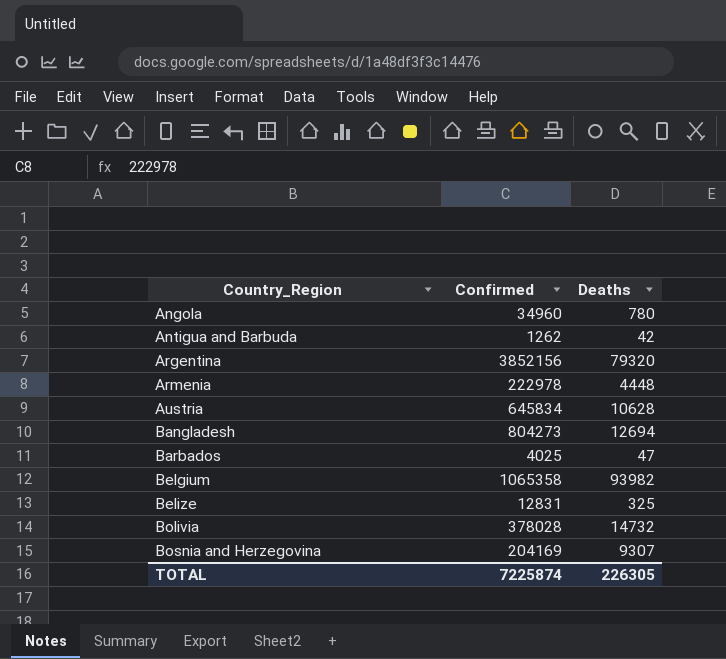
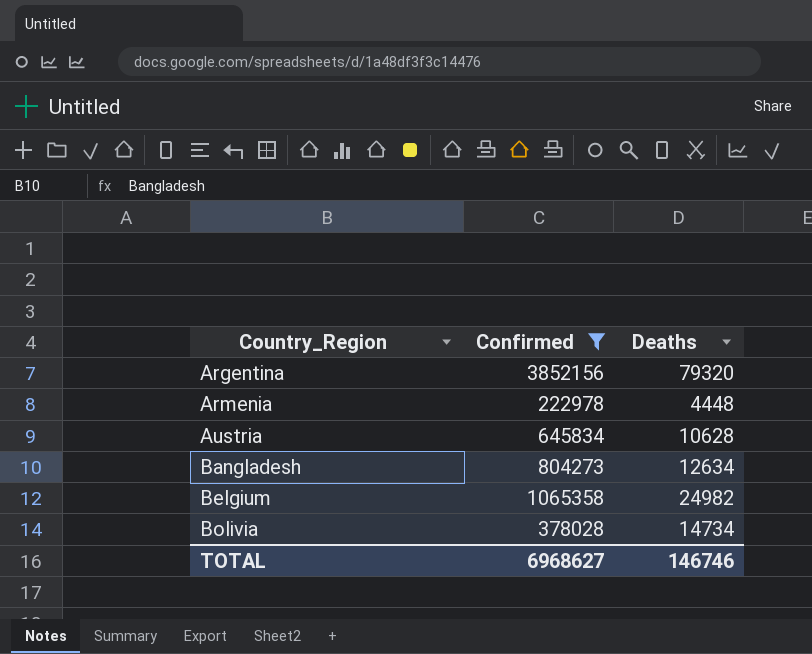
filter: none -> Confirmed >= 222978
Bangladesh | Deaths: 12694 -> 12634
Belgium | Deaths: 93982 -> 24982
Bolivia | Deaths: 14732 -> 14734
TOTAL | Confirmed: 7225874 -> 6968627
TOTAL | Deaths: 226305 -> 146746

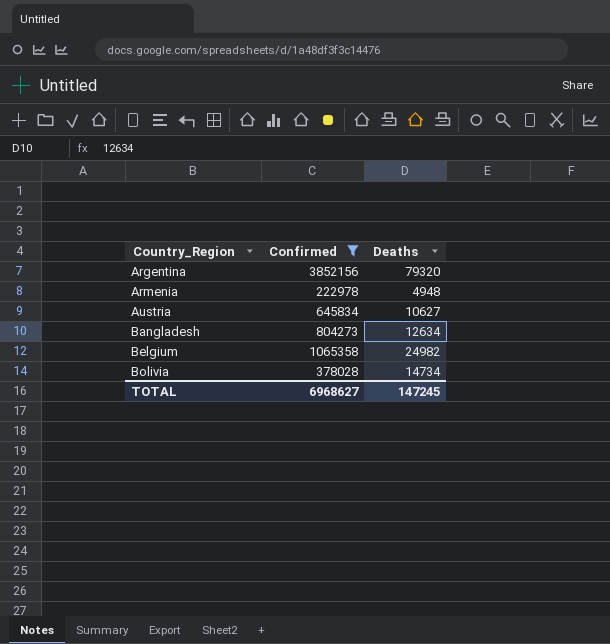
Armenia | Deaths: 4448 -> 4948
Austria | Deaths: 10628 -> 10627
TOTAL | Deaths: 146746 -> 147245

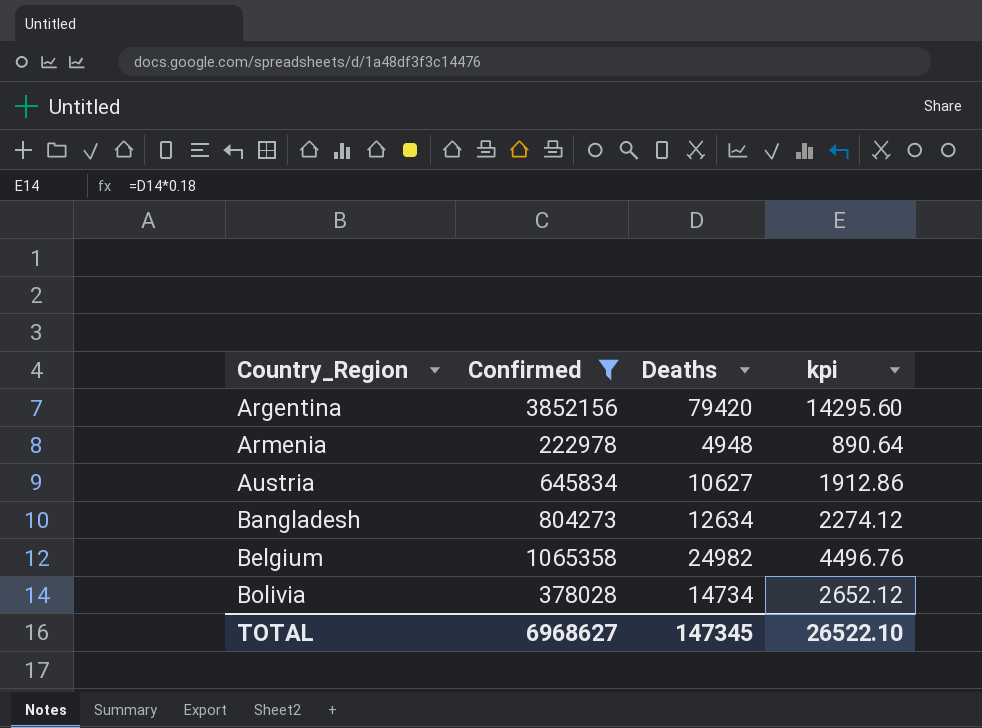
column kpi | formula: none -> [Deaths] * 0.18
Argentina | Deaths: 79320 -> 79420
TOTAL | Deaths: 147245 -> 147345

